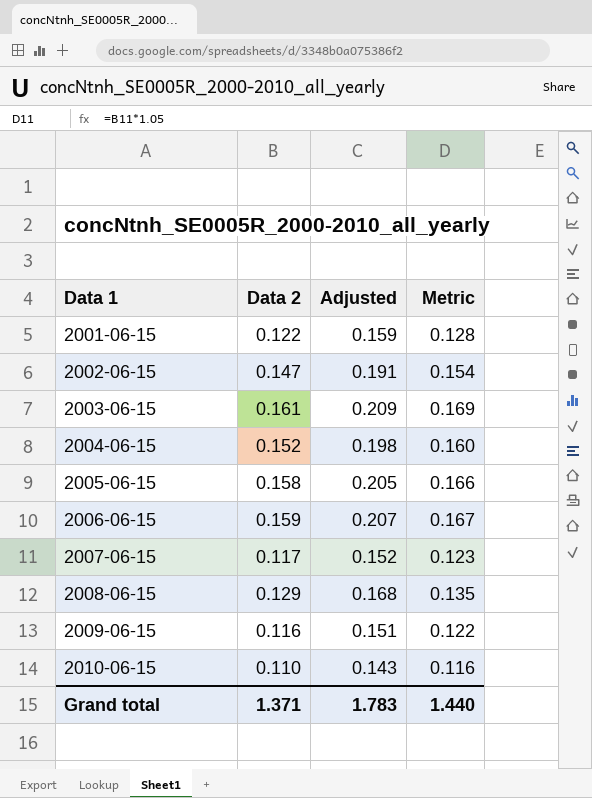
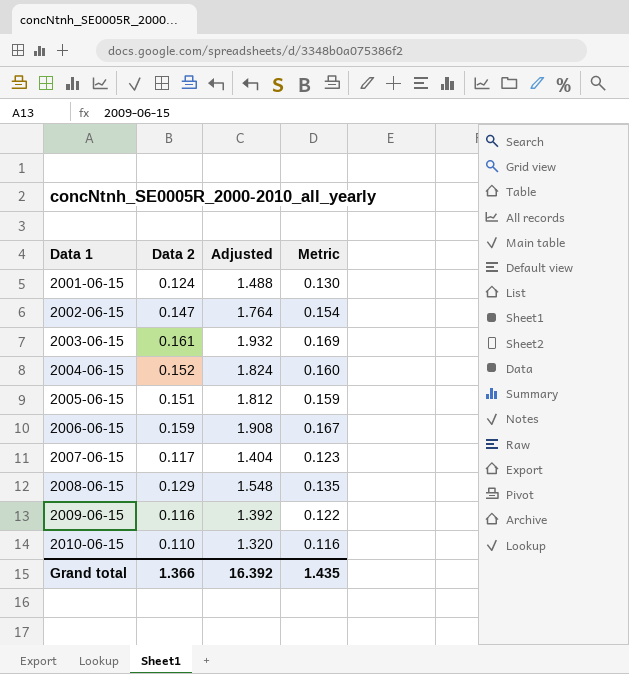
column Adjusted | formula: [Data 2] * 1.3 -> [Data 2] * 12
2001-06-15 | Data 2: 0.122 -> 0.124
2001-06-15 | Metric: 0.128 -> 0.130
2005-06-15 | Data 2: 0.158 -> 0.151
2005-06-15 | Metric: 0.166 -> 0.159
Grand total | Data 2: 1.371 -> 1.366
Grand total | Adjusted: 1.783 -> 16.392
Grand total | Metric: 1.440 -> 1.435

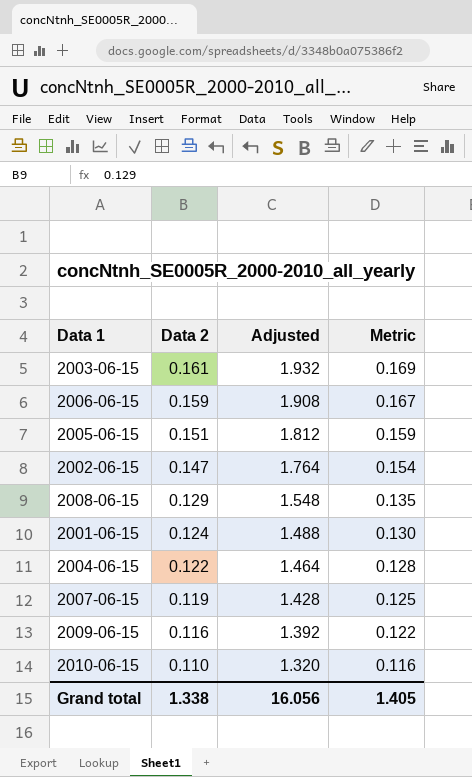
row order: Data 1 ascending -> Data 2 descending
2004-06-15 | Data 2: 0.152 -> 0.122
2004-06-15 | Adjusted: 1.824 -> 1.464
2004-06-15 | Metric: 0.160 -> 0.128
2007-06-15 | Data 2: 0.117 -> 0.119
2007-06-15 | Adjusted: 1.404 -> 1.428
2007-06-15 | Metric: 0.123 -> 0.125
Grand total | Data 2: 1.366 -> 1.338
Grand total | Adjusted: 16.392 -> 16.056
Grand total | Metric: 1.435 -> 1.405

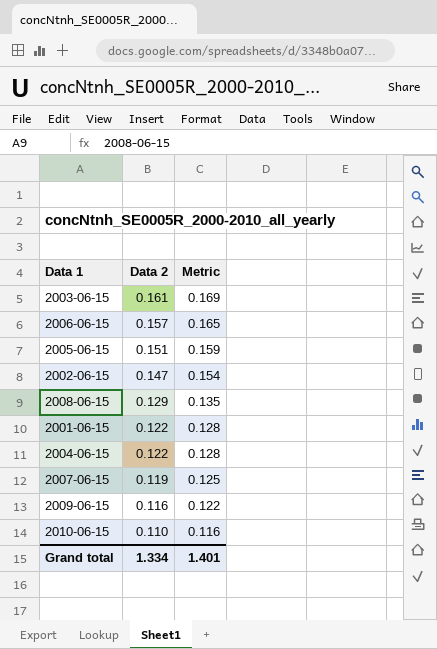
column Adjusted | formula: [Data 2] * 12 -> none
2006-06-15 | Data 2: 0.159 -> 0.157
2006-06-15 | Metric: 0.167 -> 0.165
2001-06-15 | Data 2: 0.124 -> 0.122
2001-06-15 | Metric: 0.130 -> 0.128
Grand total | Data 2: 1.338 -> 1.334
Grand total | Metric: 1.405 -> 1.401

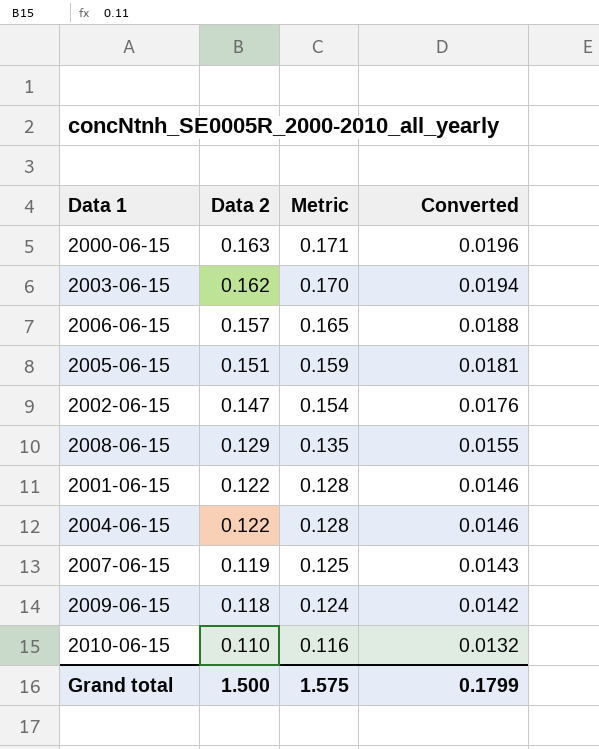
column Converted | formula: none -> [Data 2] * 0.12
row 2000-06-15: none -> 0.163 | 0.171 | 0.0196
2003-06-15 | Data 2: 0.161 -> 0.162
2003-06-15 | Metric: 0.169 -> 0.170
2009-06-15 | Data 2: 0.116 -> 0.118
2009-06-15 | Metric: 0.122 -> 0.124
Grand total | Data 2: 1.334 -> 1.500
Grand total | Metric: 1.401 -> 1.575

